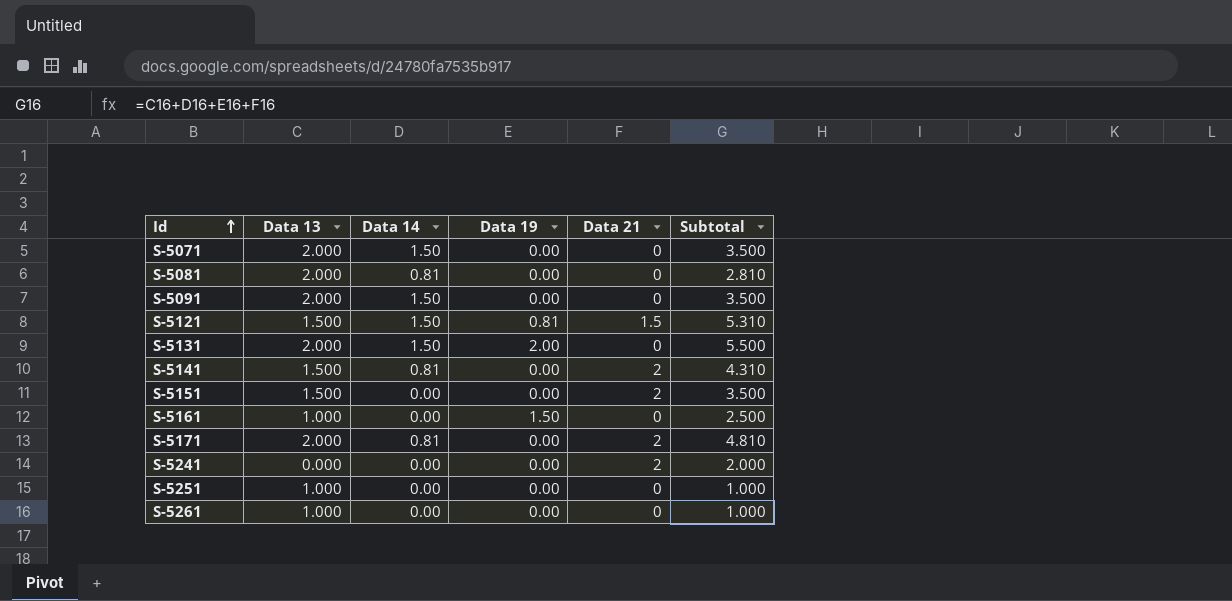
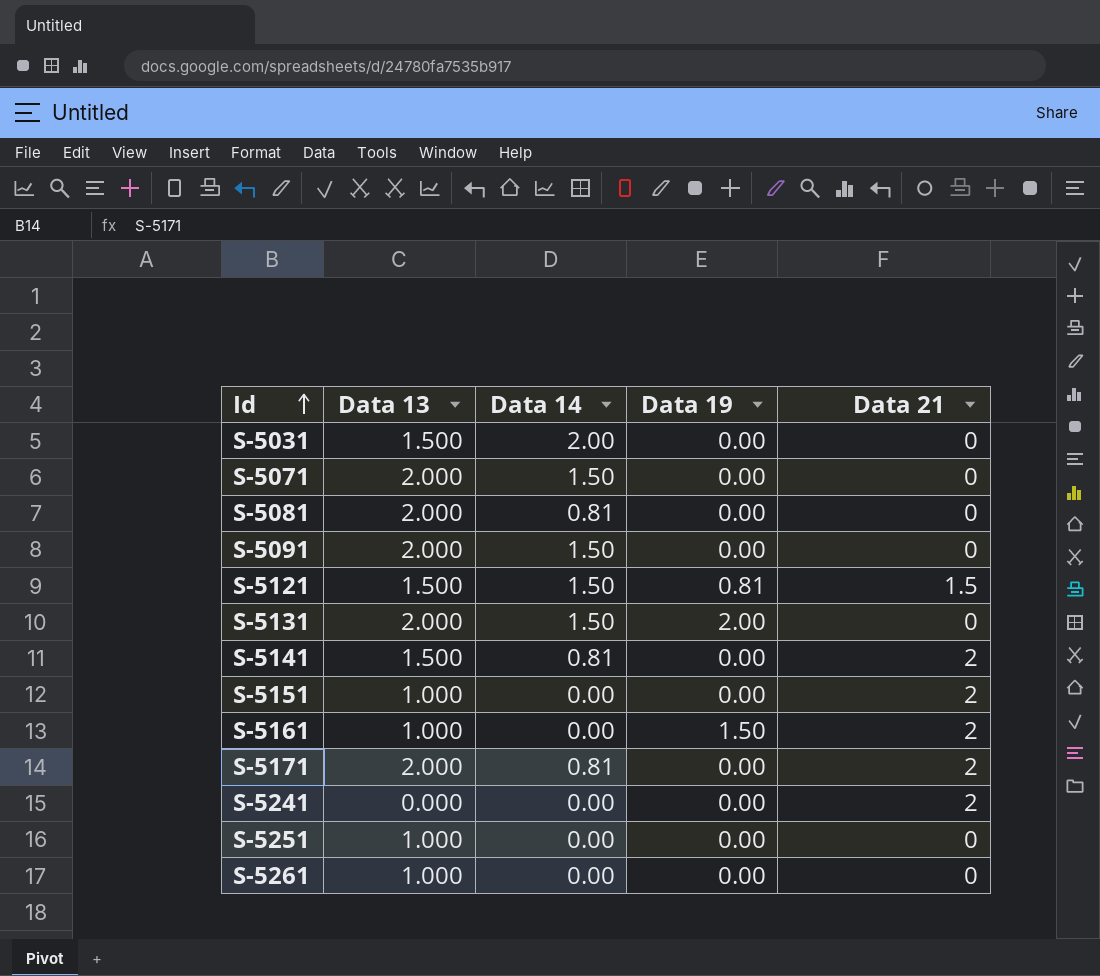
column Subtotal | formula: [Data 13] + [Data 14] + [Data 19] + [Data 21] -> none
row S-5031: none -> 1.500 | 2.00 | 0.00 | 0
S-5151 | Data 13: 1.500 -> 1.000
S-5161 | Data 21: 0 -> 2

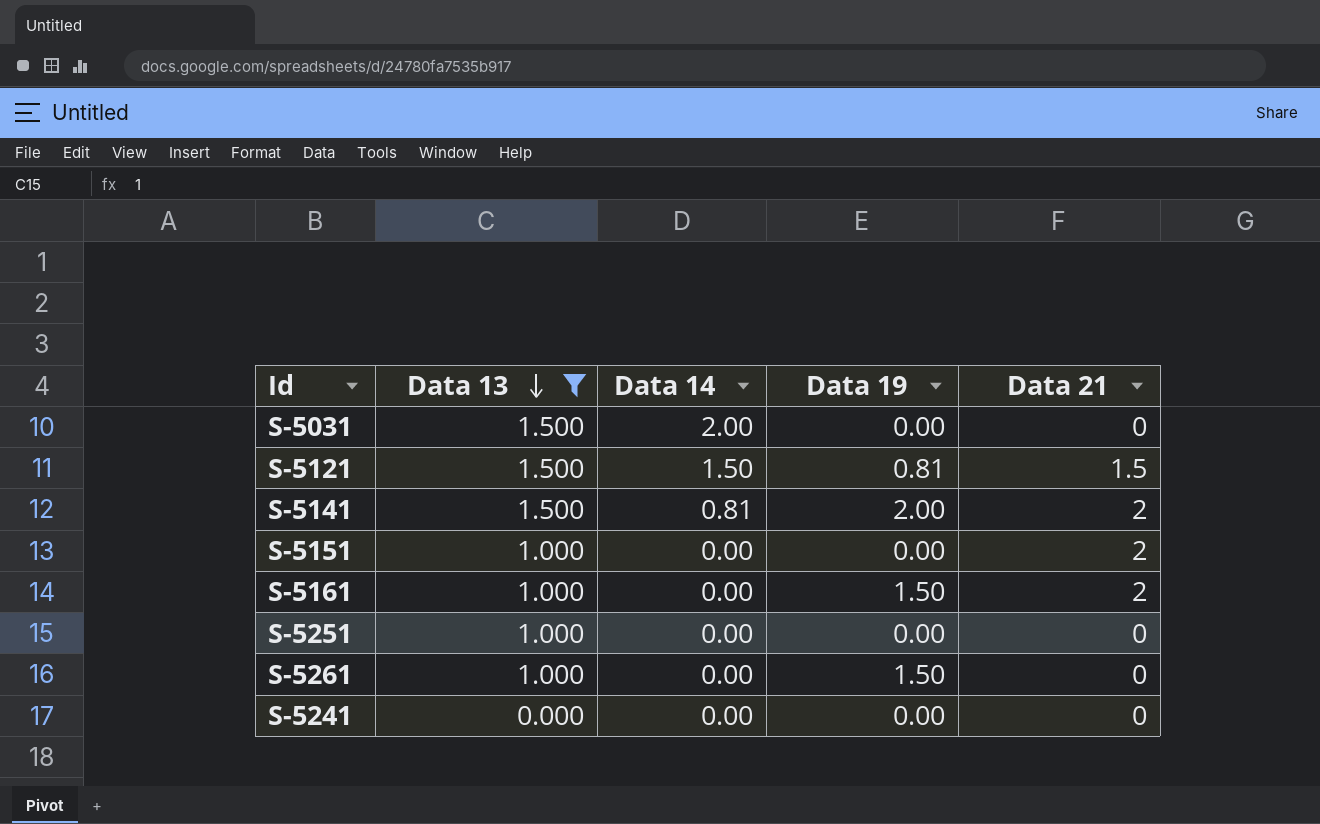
filter: none -> Data 13 != 2.000
row order: Id ascending -> Data 13 descending
S-5141 | Data 19: 0.00 -> 2.00
S-5261 | Data 19: 0.00 -> 1.50
S-5241 | Data 21: 2 -> 0

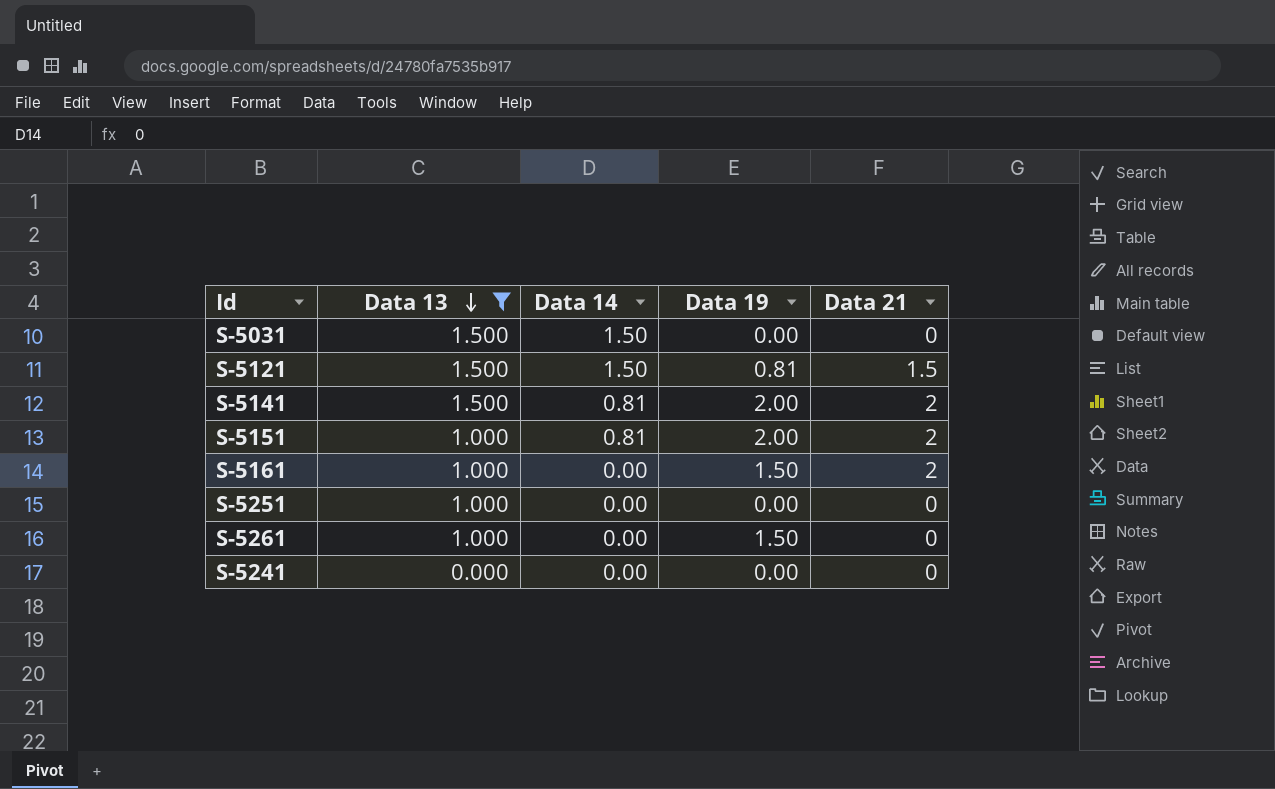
S-5031 | Data 14: 2.00 -> 1.50
S-5151 | Data 14: 0.00 -> 0.81
S-5151 | Data 19: 0.00 -> 2.00

